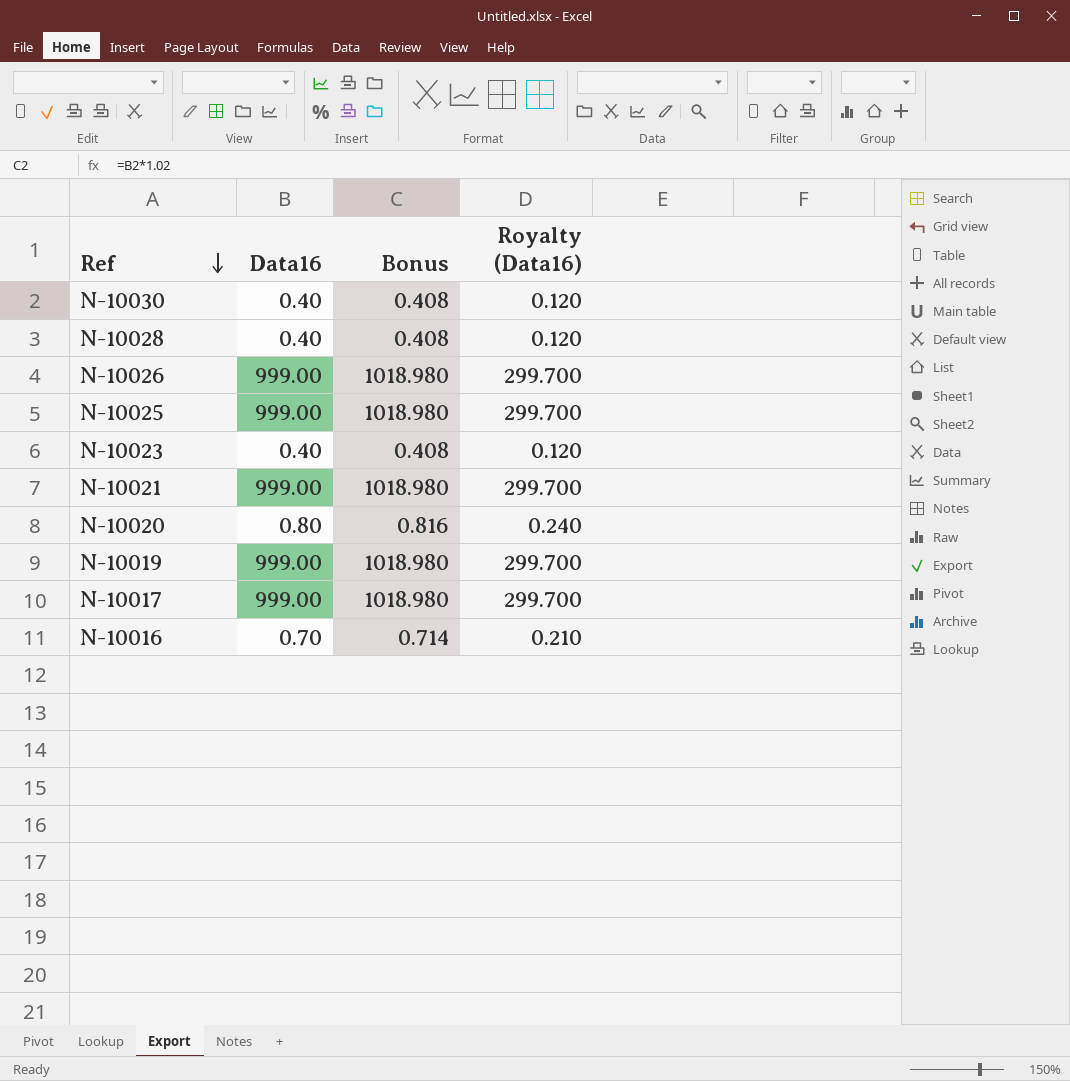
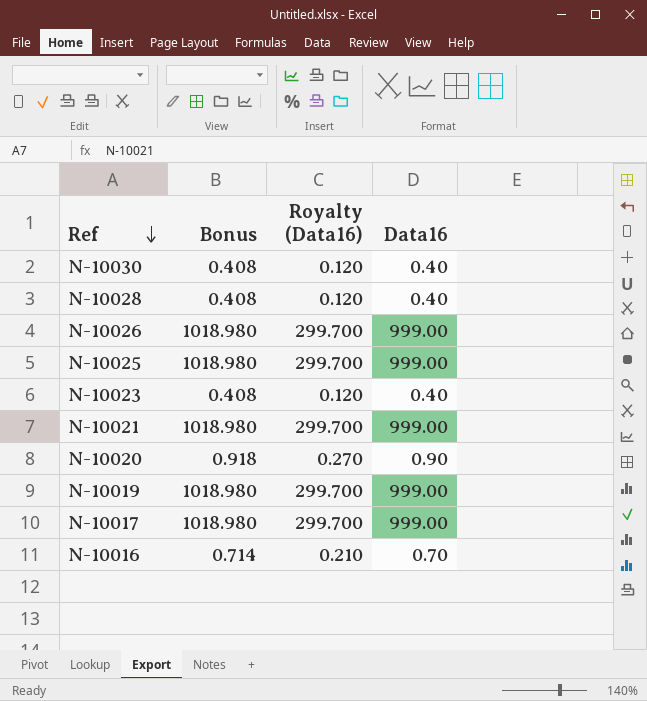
column Data16 | position: 2 -> 4
N-10020 | Bonus: 0.816 -> 0.918
N-10020 | Royalty (Data16): 0.240 -> 0.270
N-10020 | Data16: 0.80 -> 0.90

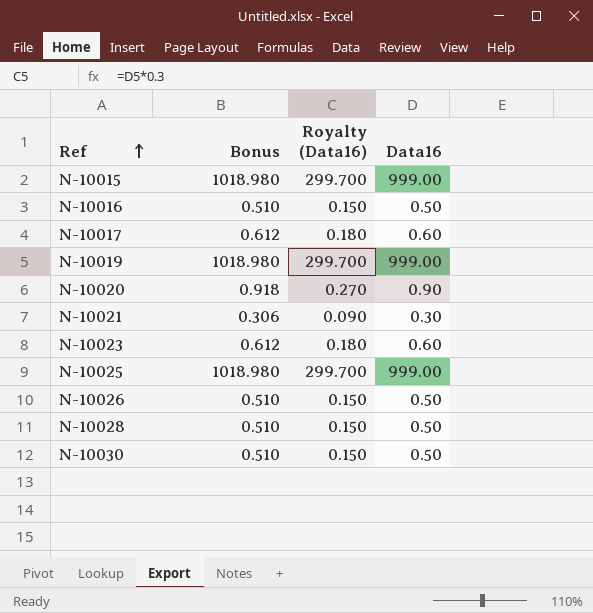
row order: Ref descending -> Ref ascending
row N-10015: none -> 1018.980 | 299.700 | 999.00
N-10016 | Bonus: 0.714 -> 0.510
N-10016 | Royalty (Data16): 0.210 -> 0.150
N-10016 | Data16: 0.70 -> 0.50
N-10017 | Bonus: 1018.980 -> 0.612
N-10017 | Royalty (Data16): 299.700 -> 0.180
N-10017 | Data16: 999.00 -> 0.60
N-10021 | Bonus: 1018.980 -> 0.306
N-10021 | Royalty (Data16): 299.700 -> 0.090
N-10021 | Data16: 999.00 -> 0.30
N-10023 | Bonus: 0.408 -> 0.612
N-10023 | Royalty (Data16): 0.120 -> 0.180
N-10023 | Data16: 0.40 -> 0.60
N-10026 | Bonus: 1018.980 -> 0.510
N-10026 | Royalty (Data16): 299.700 -> 0.150
N-10026 | Data16: 999.00 -> 0.50
N-10028 | Bonus: 0.408 -> 0.510
N-10028 | Royalty (Data16): 0.120 -> 0.150
N-10028 | Data16: 0.40 -> 0.50
N-10030 | Bonus: 0.408 -> 0.510
N-10030 | Royalty (Data16): 0.120 -> 0.150
N-10030 | Data16: 0.40 -> 0.50

